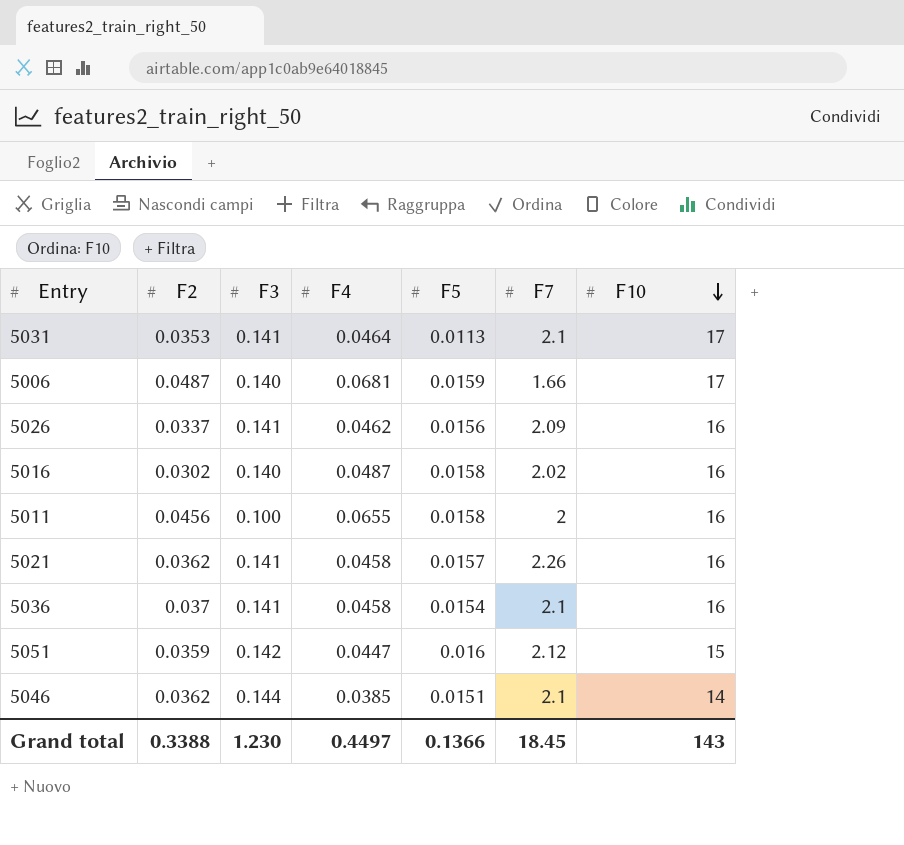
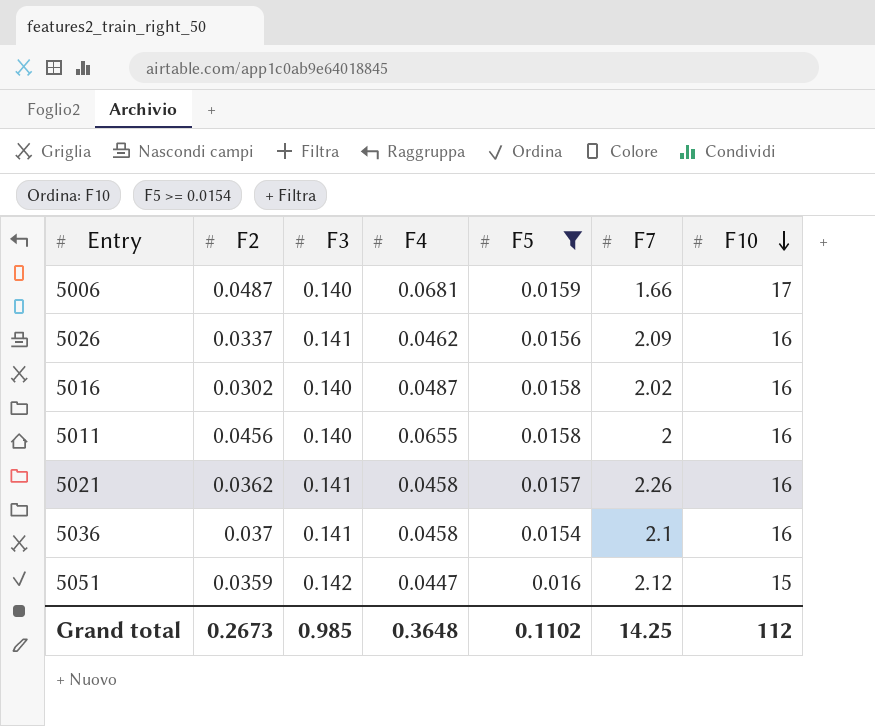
filter: none -> F5 >= 0.0154
5011 | F3: 0.100 -> 0.140
Grand total | F2: 0.3388 -> 0.2673
Grand total | F3: 1.230 -> 0.985
Grand total | F4: 0.4497 -> 0.3648
Grand total | F5: 0.1366 -> 0.1102
Grand total | F7: 18.45 -> 14.25
Grand total | F10: 143 -> 112

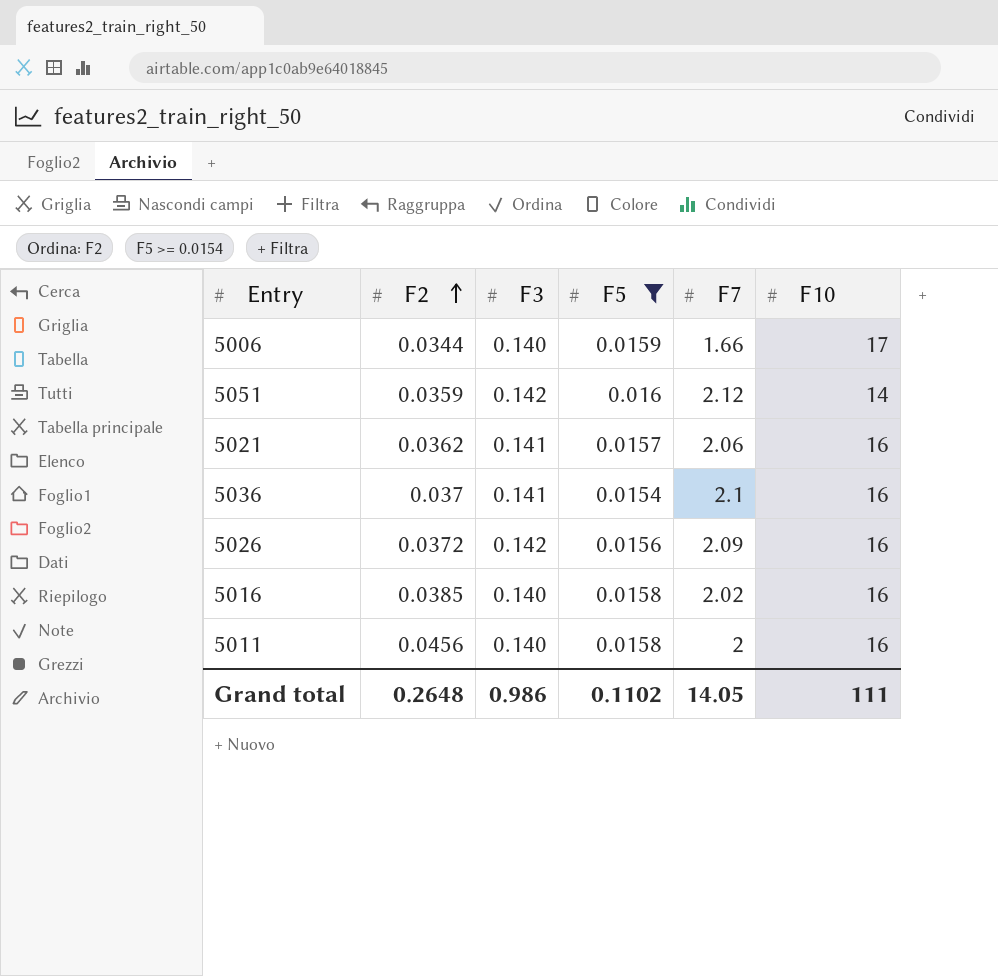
row order: F10 descending -> F2 ascending
column F4 | position: 4 -> none
5006 | F2: 0.0487 -> 0.0344
5051 | F10: 15 -> 14
5021 | F7: 2.26 -> 2.06
5026 | F2: 0.0337 -> 0.0372
5026 | F3: 0.141 -> 0.142
5016 | F2: 0.0302 -> 0.0385
Grand total | F2: 0.2673 -> 0.2648
Grand total | F3: 0.985 -> 0.986
Grand total | F7: 14.25 -> 14.05
Grand total | F10: 112 -> 111

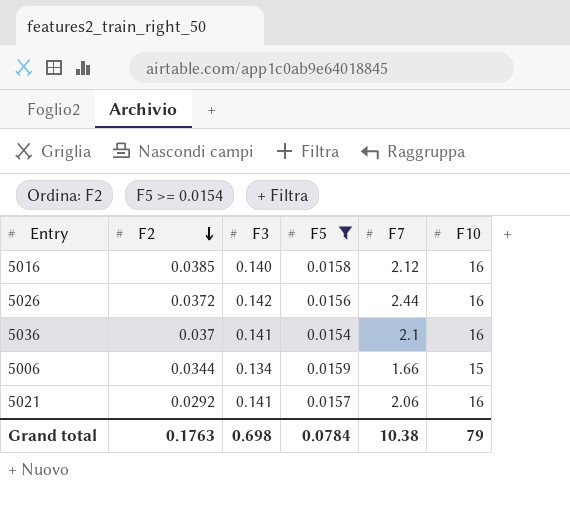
row order: F2 ascending -> F2 descending
row 5051: 0.0359 | 0.142 | 0.016 | 2.12 | 14 -> none
row 5011: 0.0456 | 0.140 | 0.0158 | 2 | 16 -> none
5016 | F7: 2.02 -> 2.12
5026 | F7: 2.09 -> 2.44
5006 | F3: 0.140 -> 0.134
5006 | F10: 17 -> 15
5021 | F2: 0.0362 -> 0.0292
Grand total | F2: 0.2648 -> 0.1763
Grand total | F3: 0.986 -> 0.698
Grand total | F5: 0.1102 -> 0.0784
Grand total | F7: 14.05 -> 10.38
Grand total | F10: 111 -> 79

